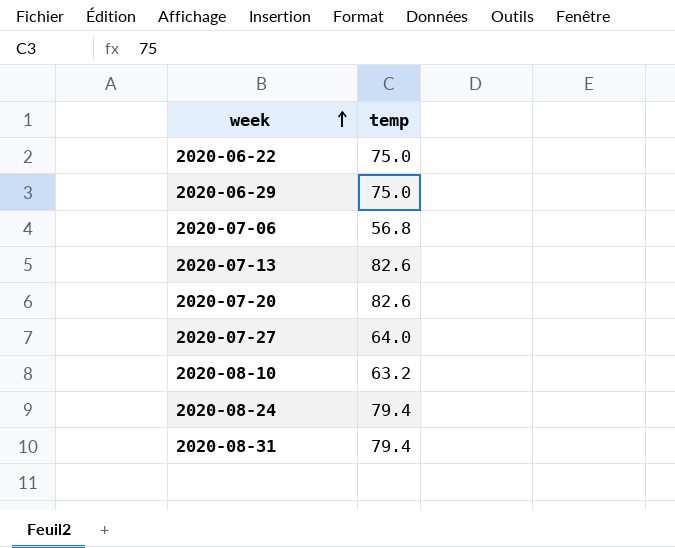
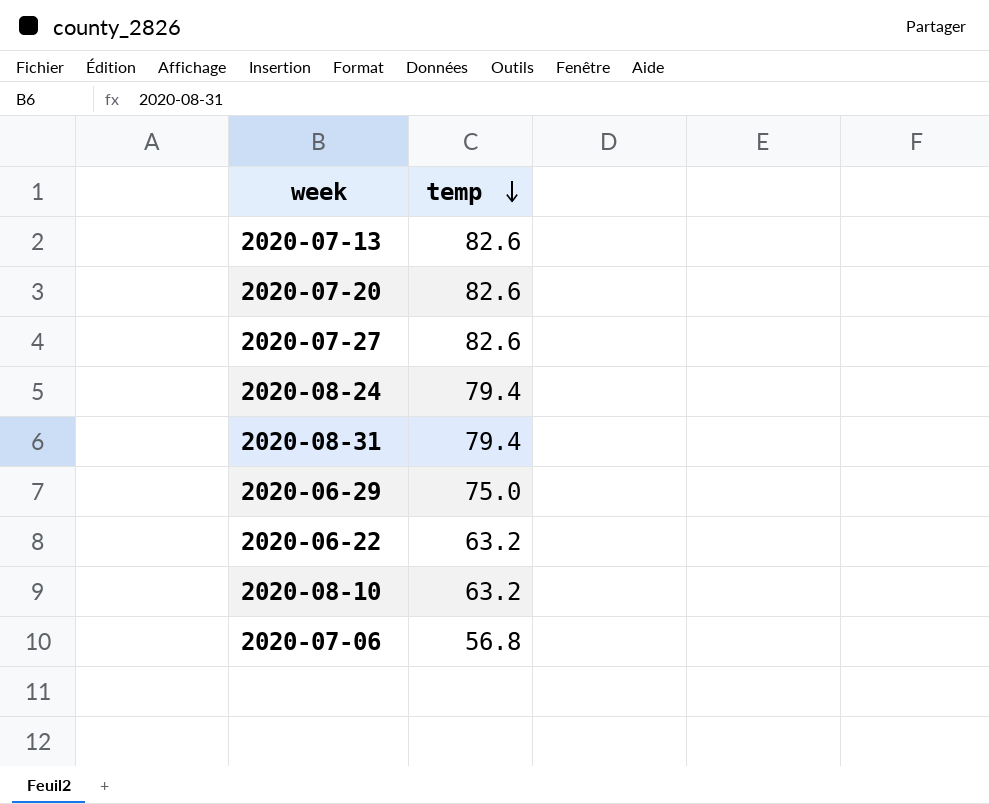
row order: week ascending -> temp descending
2020-07-27 | temp: 64.0 -> 82.6
2020-06-22 | temp: 75.0 -> 63.2

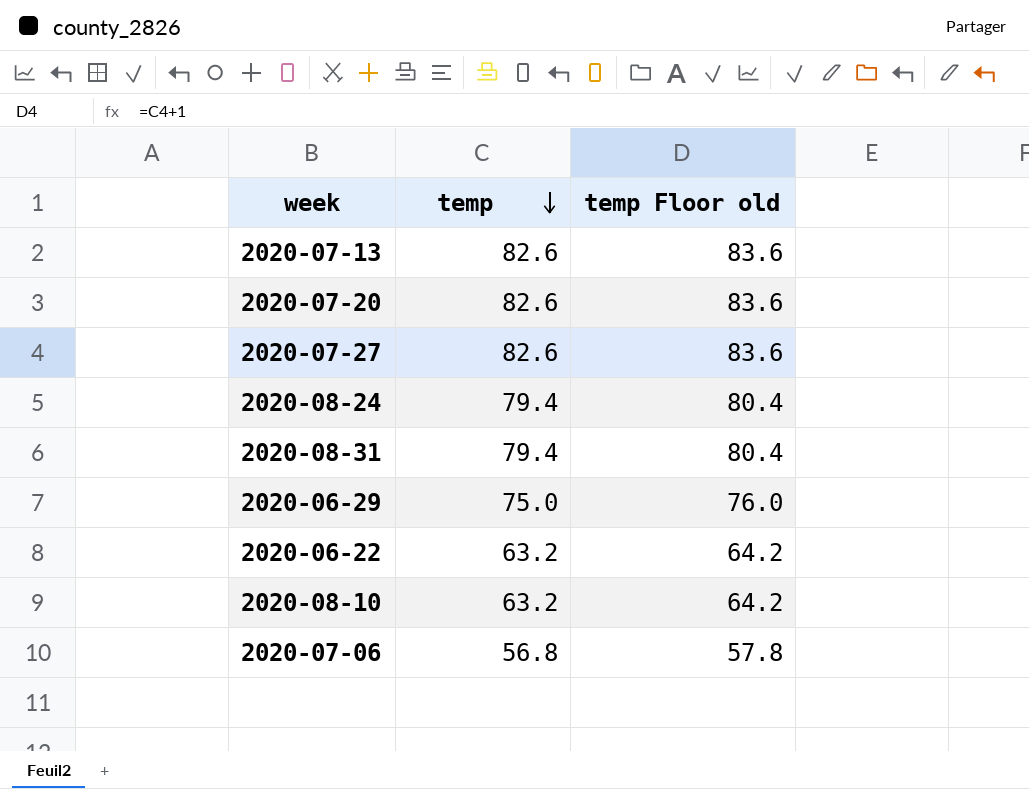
column temp Floor old | formula: none -> [temp] + 1

